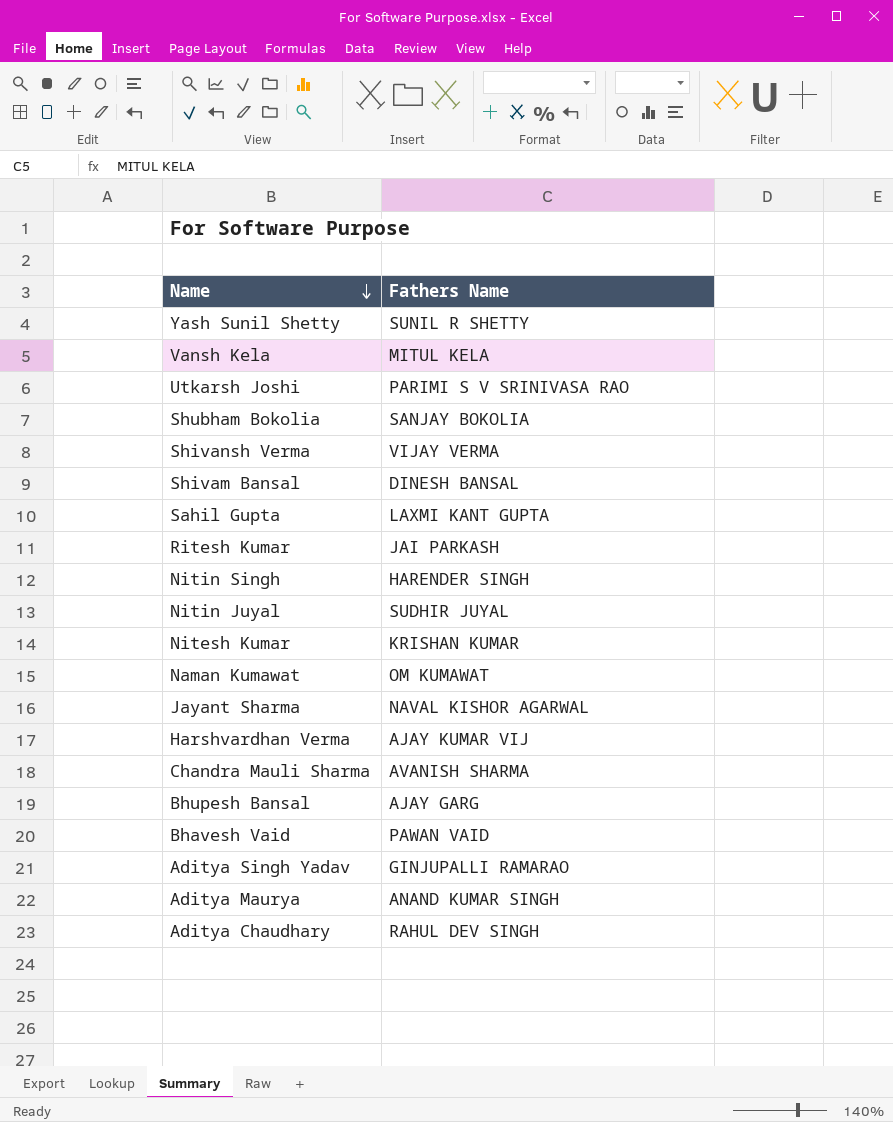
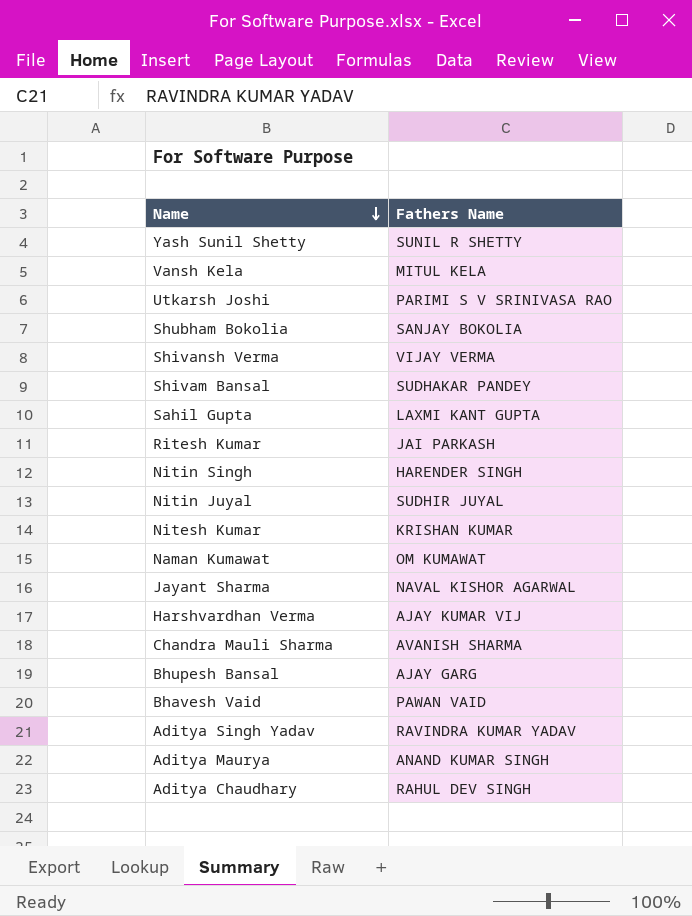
Shivam Bansal | Fathers Name: DINESH BANSAL -> SUDHAKAR PANDEY
Aditya Singh Yadav | Fathers Name: GINJUPALLI RAMARAO -> RAVINDRA KUMAR YADAV

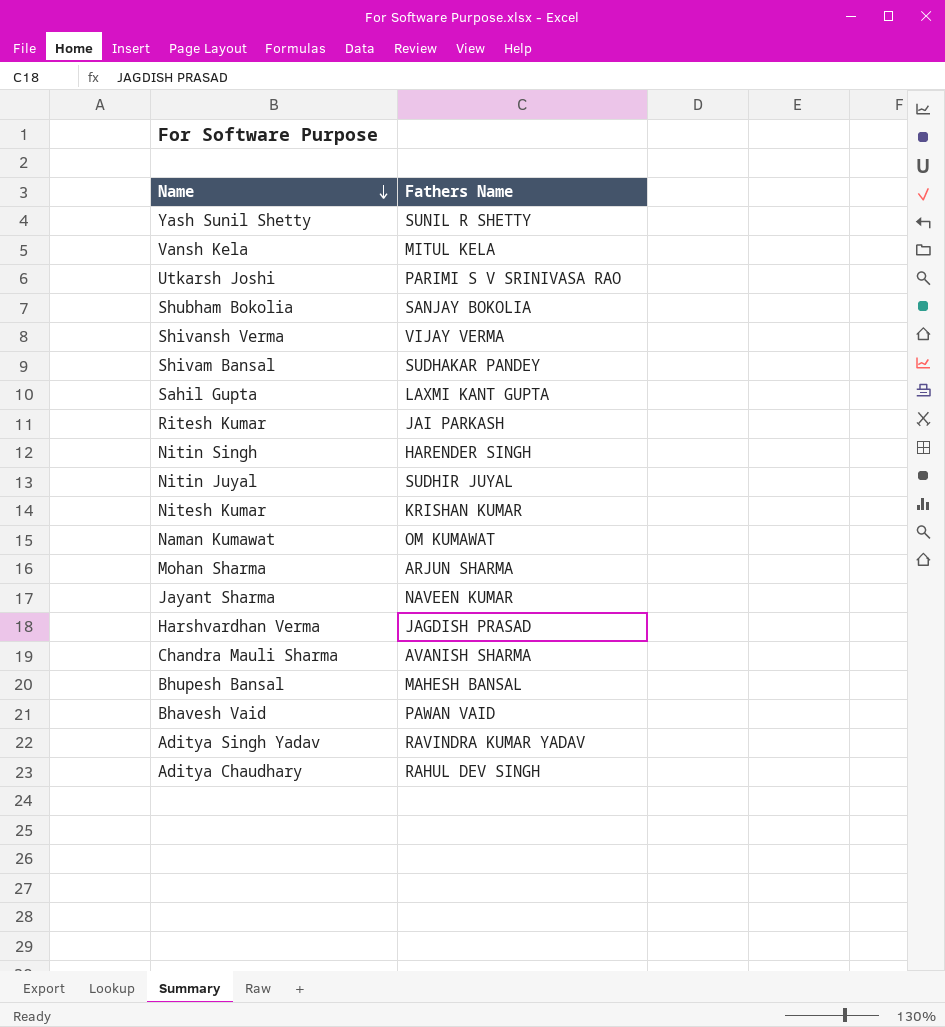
row Aditya Maurya: ANAND KUMAR SINGH -> none
row Mohan Sharma: none -> ARJUN SHARMA
Jayant Sharma | Fathers Name: NAVAL KISHOR AGARWAL -> NAVEEN KUMAR
Harshvardhan Verma | Fathers Name: AJAY KUMAR VIJ -> JAGDISH PRASAD
Bhupesh Bansal | Fathers Name: AJAY GARG -> MAHESH BANSAL

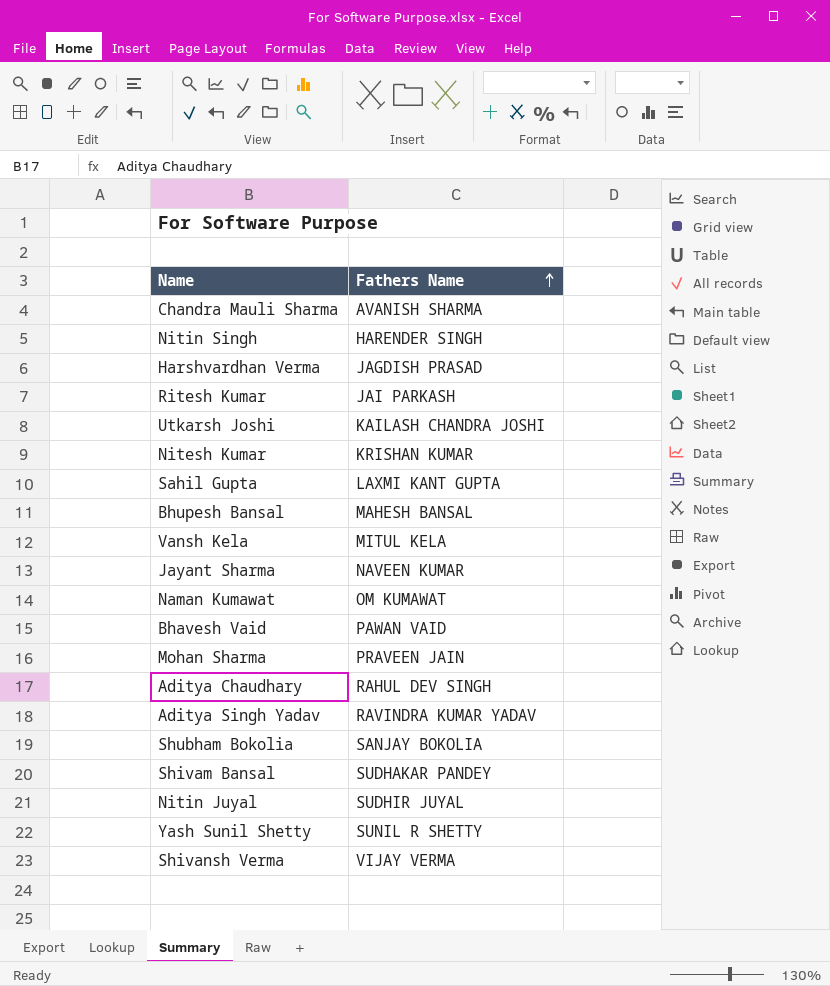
row order: Name descending -> Fathers Name ascending
Utkarsh Joshi | Fathers Name: PARIMI S V SRINIVASA RAO -> KAILASH CHANDRA JOSHI
Mohan Sharma | Fathers Name: ARJUN SHARMA -> PRAVEEN JAIN

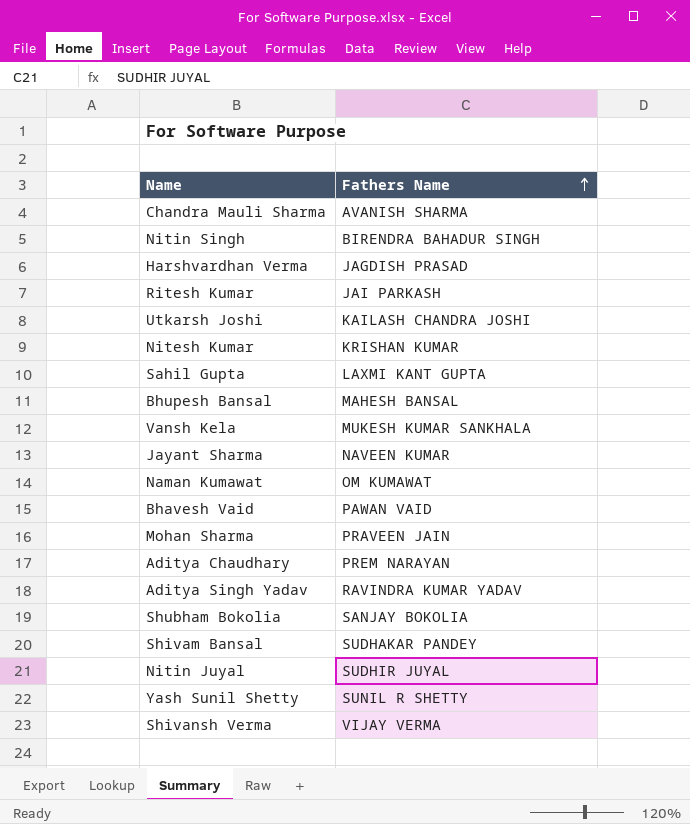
Nitin Singh | Fathers Name: HARENDER SINGH -> BIRENDRA BAHADUR SINGH
Vansh Kela | Fathers Name: MITUL KELA -> MUKESH KUMAR SANKHALA
Aditya Chaudhary | Fathers Name: RAHUL DEV SINGH -> PREM NARAYAN

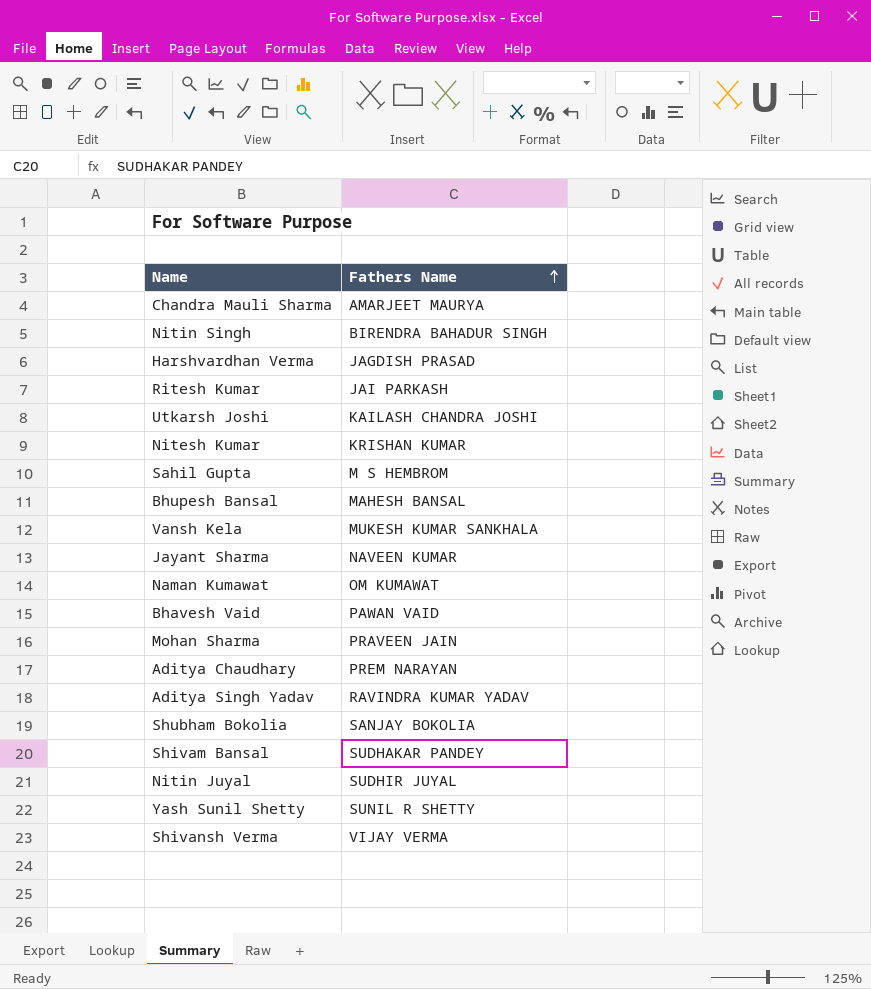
Chandra Mauli Sharma | Fathers Name: AVANISH SHARMA -> AMARJEET MAURYA
Sahil Gupta | Fathers Name: LAXMI KANT GUPTA -> M S HEMBROM

